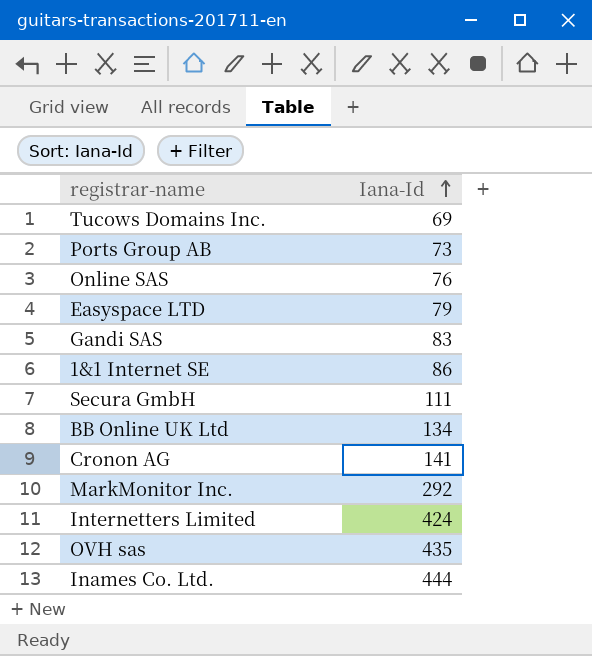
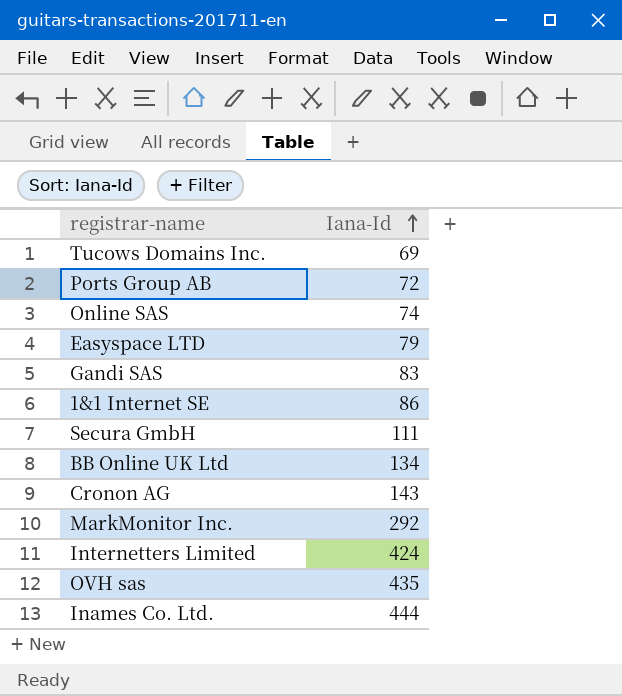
Ports Group AB | Iana-Id: 73 -> 72
Online SAS | Iana-Id: 76 -> 74
Cronon AG | Iana-Id: 141 -> 143

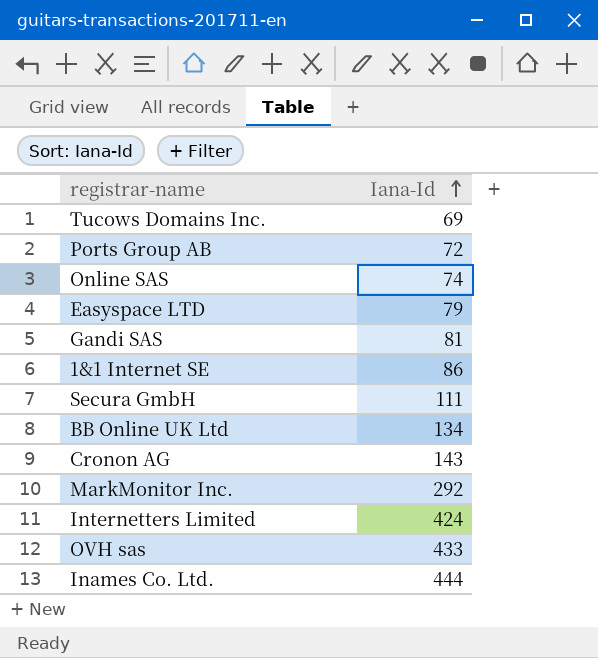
Gandi SAS | Iana-Id: 83 -> 81
OVH sas | Iana-Id: 435 -> 433

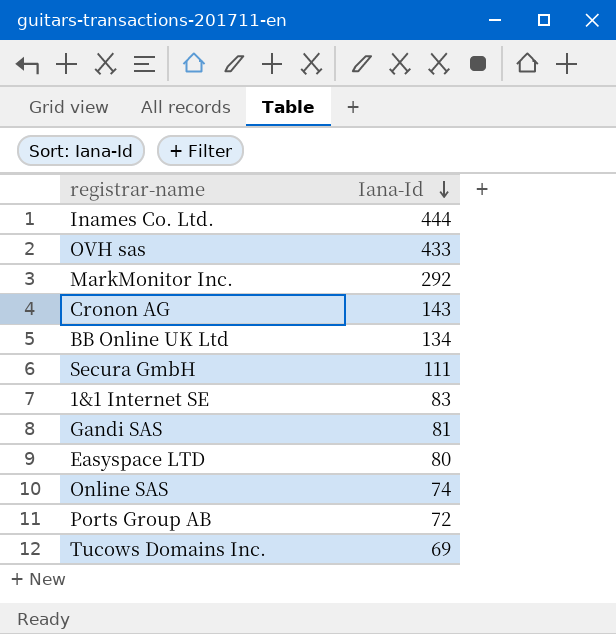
row order: Iana-Id ascending -> Iana-Id descending
row Internetters Limited: 424 -> none
1&1 Internet SE | Iana-Id: 86 -> 83
Easyspace LTD | Iana-Id: 79 -> 80

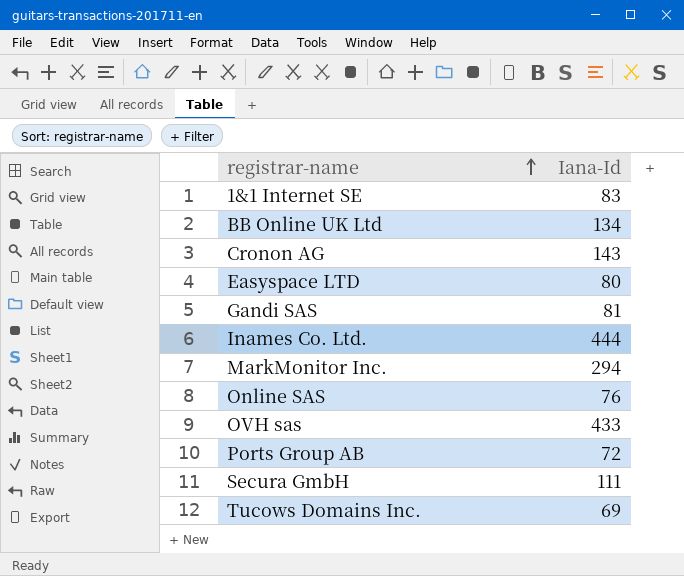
row order: Iana-Id descending -> registrar-name ascending
MarkMonitor Inc. | Iana-Id: 292 -> 294
Online SAS | Iana-Id: 74 -> 76

